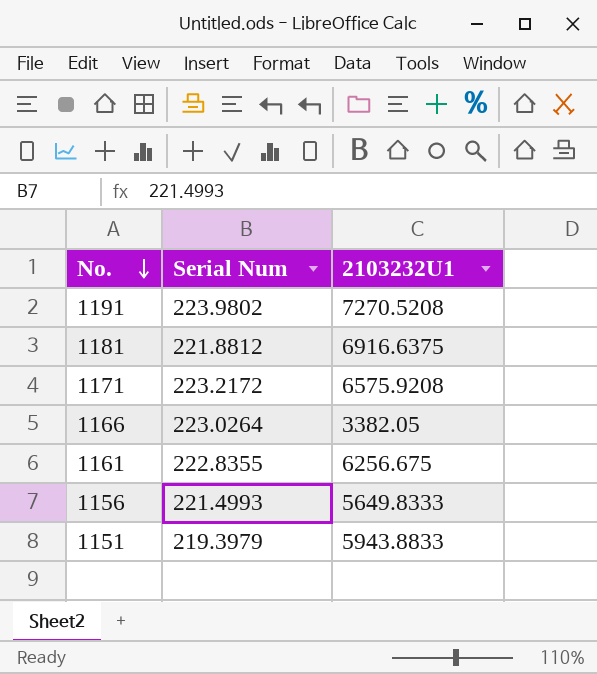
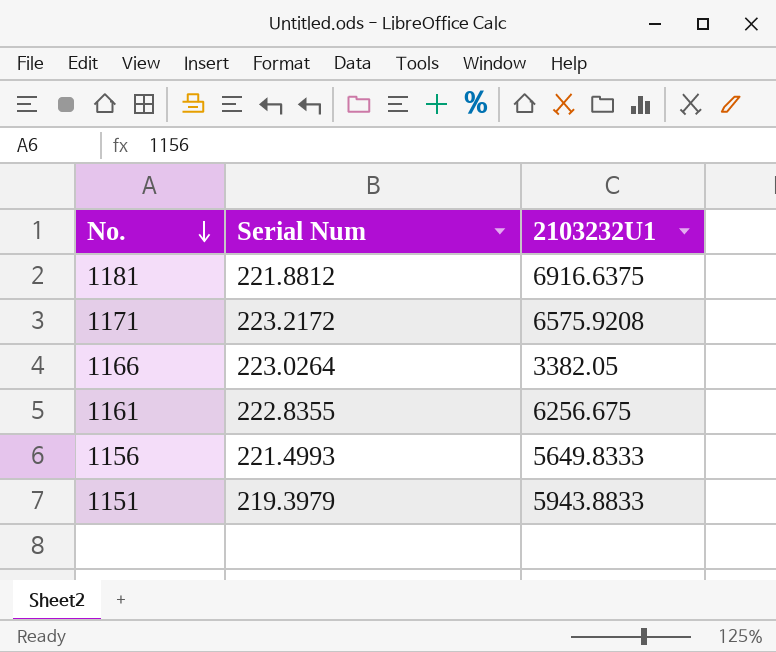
row 1191: 223.9802 | 7270.5208 -> none

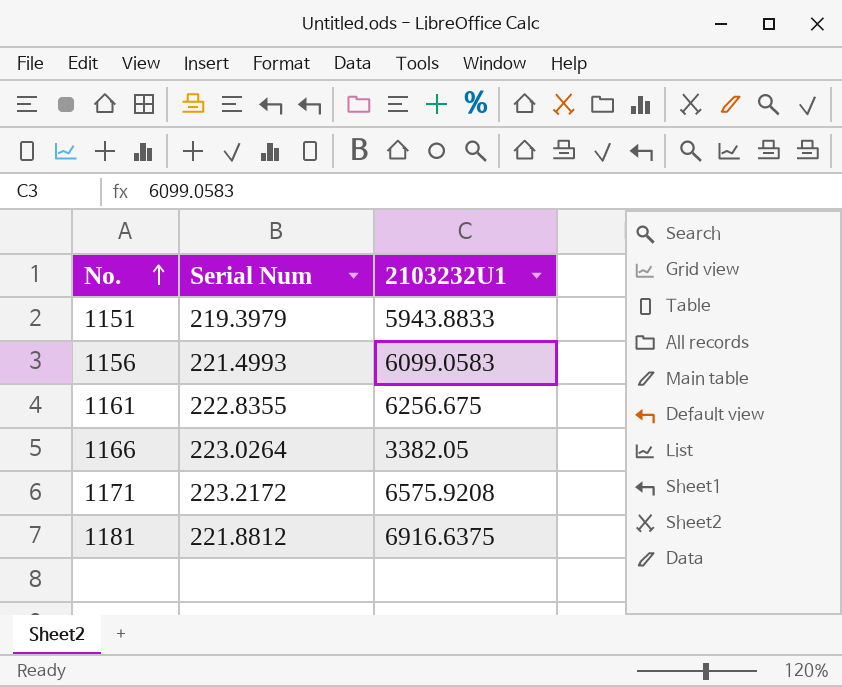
row order: No. descending -> No. ascending
1156 | 2103232U1: 5649.8333 -> 6099.0583

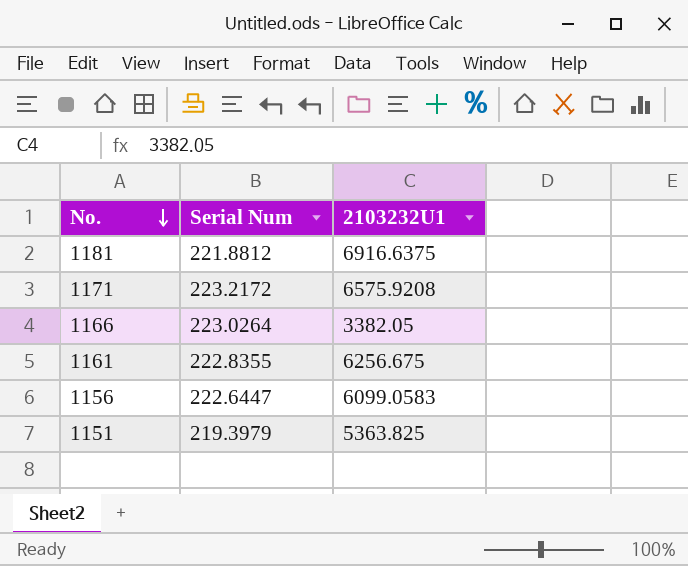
row order: No. ascending -> No. descending
1156 | Serial Num: 221.4993 -> 222.6447
1151 | 2103232U1: 5943.8833 -> 5363.825

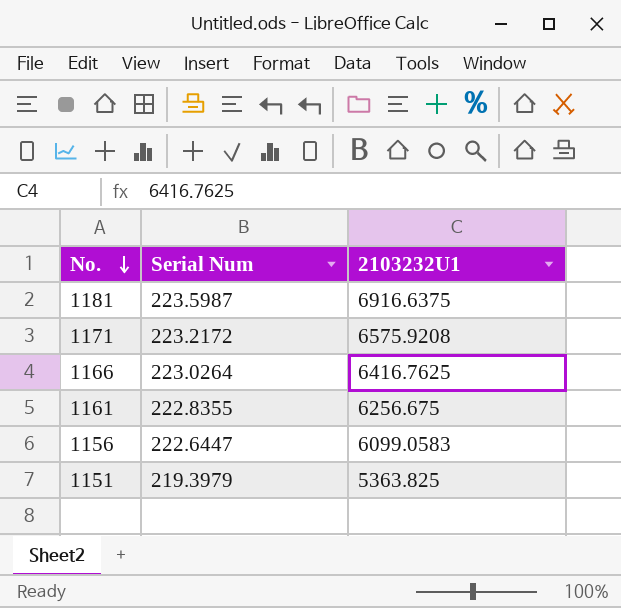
1181 | Serial Num: 221.8812 -> 223.5987
1166 | 2103232U1: 3382.05 -> 6416.7625

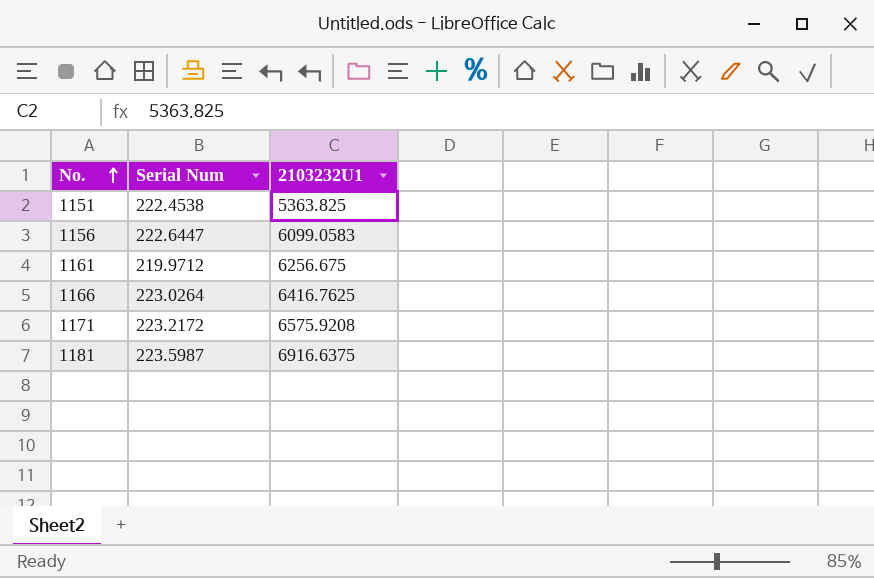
row order: No. descending -> No. ascending
1151 | Serial Num: 219.3979 -> 222.4538
1161 | Serial Num: 222.8355 -> 219.9712

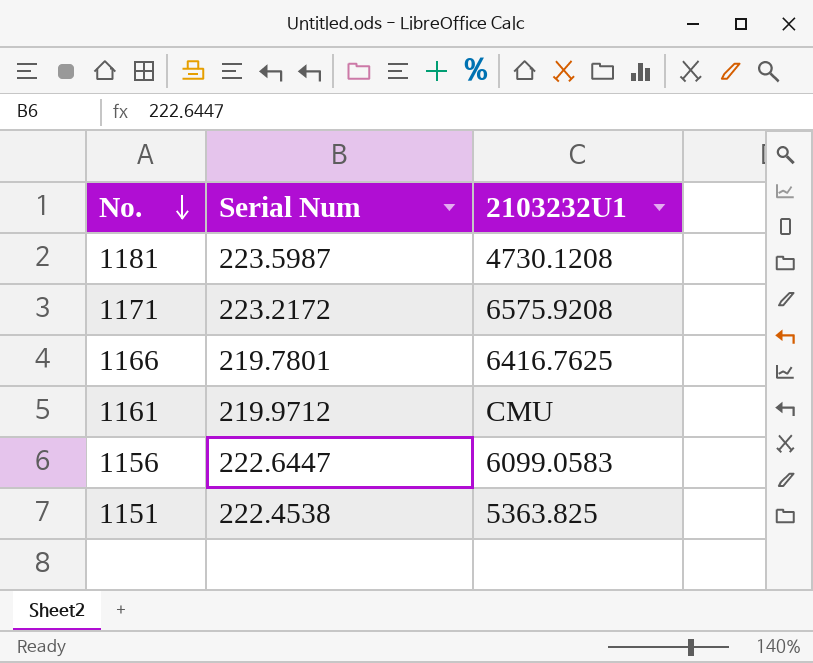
row order: No. ascending -> No. descending
1181 | 2103232U1: 6916.6375 -> 4730.1208
1166 | Serial Num: 223.0264 -> 219.7801
1161 | 2103232U1: 6256.675 -> CMU

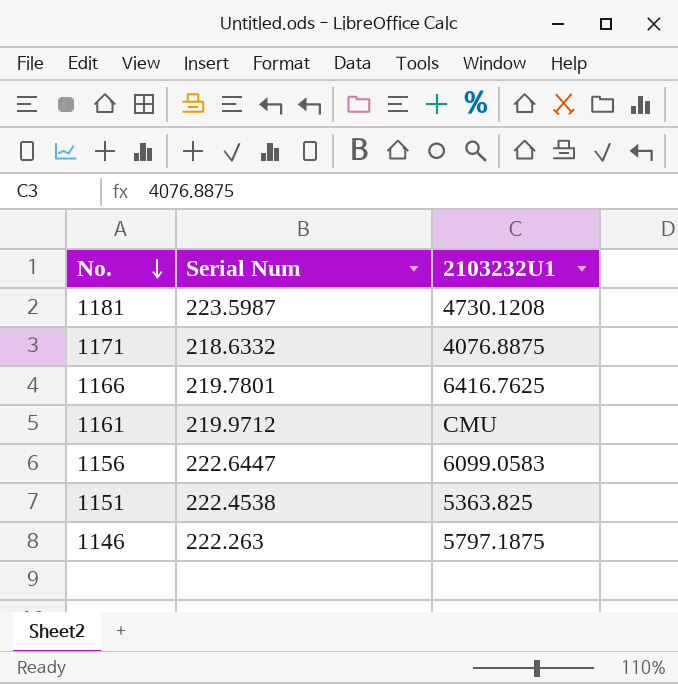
1171 | Serial Num: 223.2172 -> 218.6332
1171 | 2103232U1: 6575.9208 -> 4076.8875
row 1146: none -> 222.263 | 5797.1875

